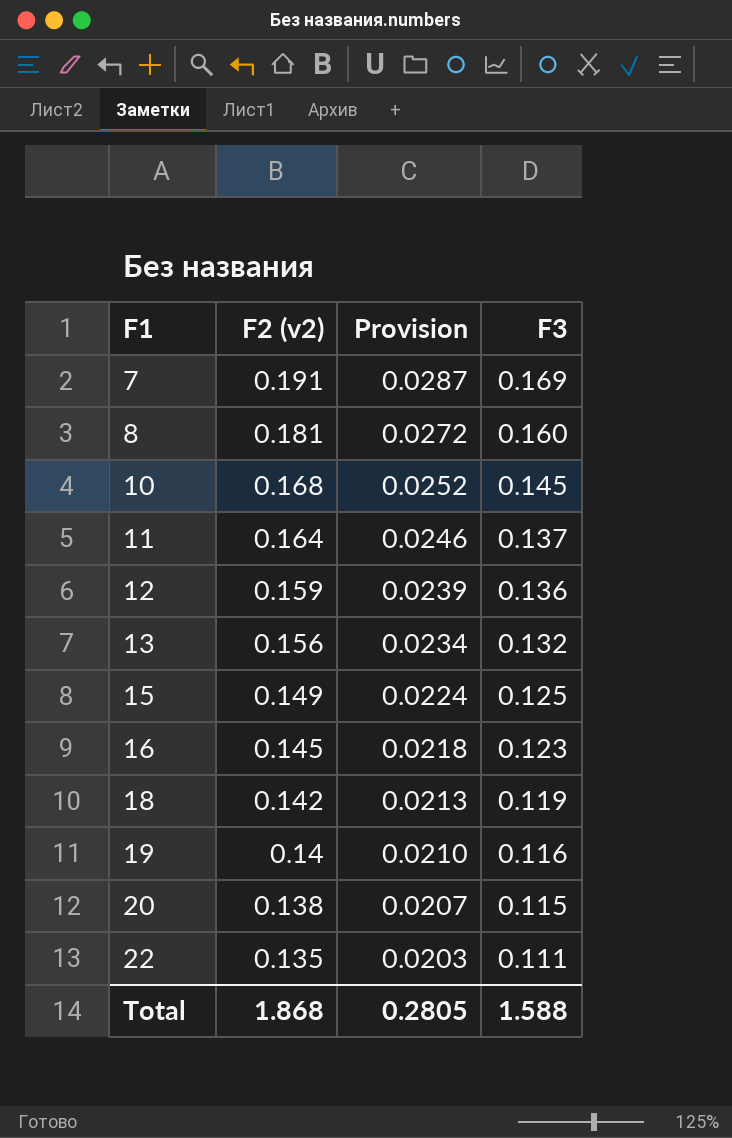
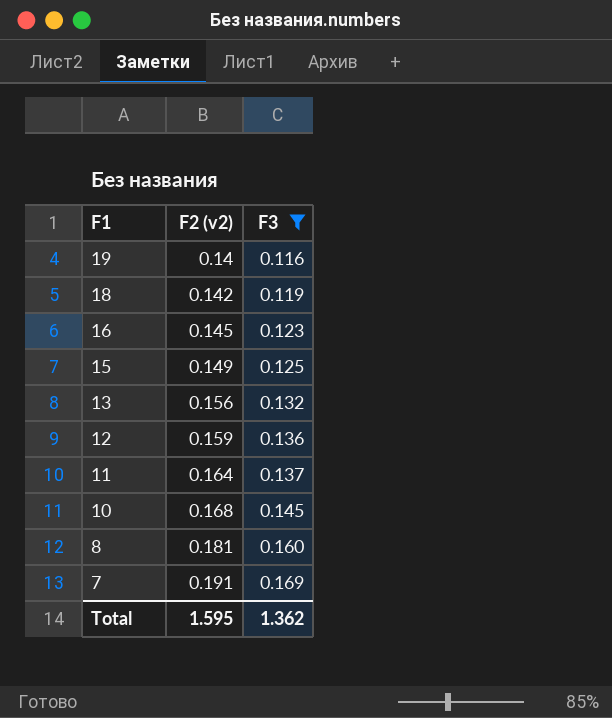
filter: none -> F3 >= 0.116
row order: F1 ascending -> F1 descending
column Provision | formula: [F2 (v2)] * 0.15 -> none
Total | F2 (v2): 1.868 -> 1.595
Total | F3: 1.588 -> 1.362

